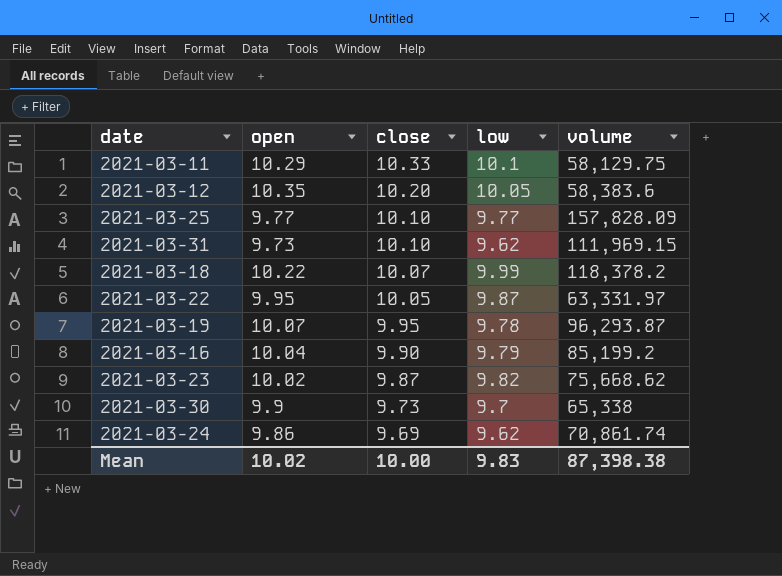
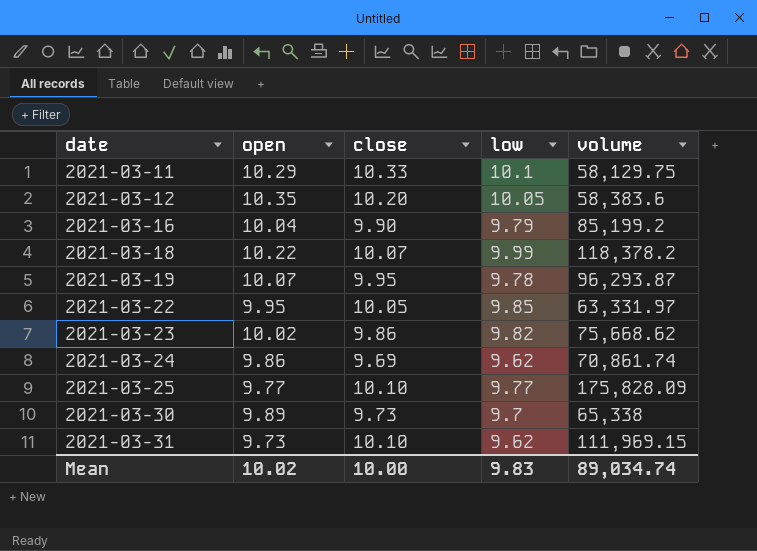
row order: close descending -> date ascending
2021-03-22 | low: 9.87 -> 9.85
2021-03-23 | close: 9.87 -> 9.86
2021-03-25 | volume: 157,828.09 -> 175,828.09
2021-03-30 | open: 9.9 -> 9.89
Mean | volume: 87,398.38 -> 89,034.74

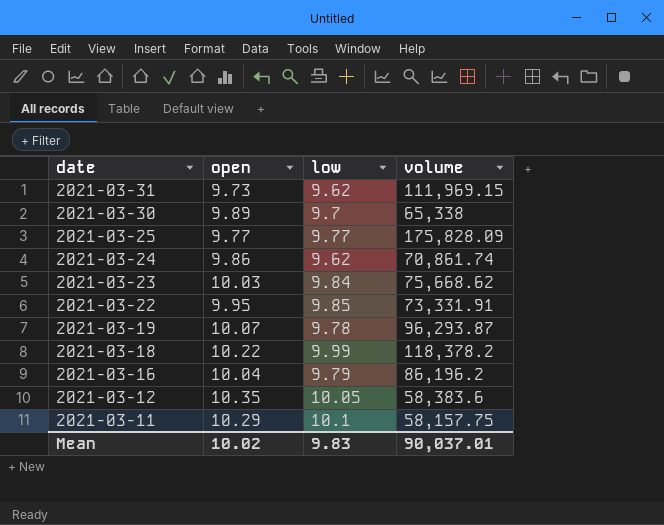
row order: date ascending -> date descending
column close | position: 3 -> none
2021-03-23 | open: 10.02 -> 10.03
2021-03-23 | low: 9.82 -> 9.84
2021-03-22 | volume: 63,331.97 -> 73,331.91
2021-03-16 | volume: 85,199.2 -> 86,196.2
2021-03-11 | volume: 58,129.75 -> 58,157.75
Mean | volume: 89,034.74 -> 90,037.01

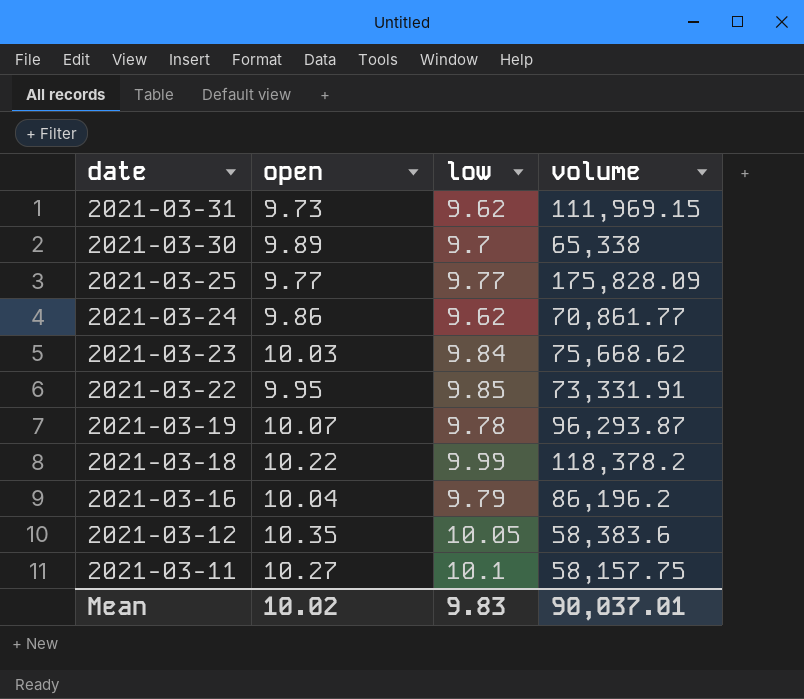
2021-03-24 | volume: 70,861.74 -> 70,861.77
2021-03-11 | open: 10.29 -> 10.27

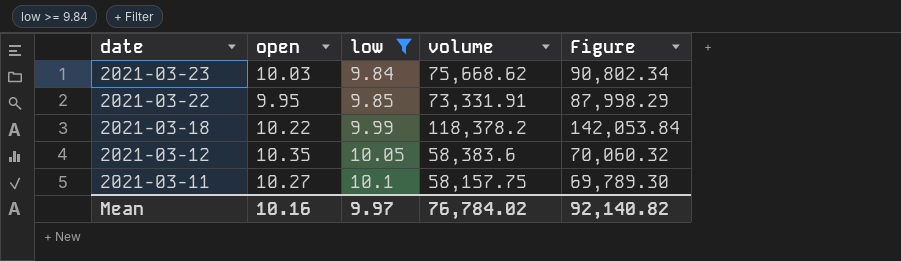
filter: none -> low >= 9.84
column Figure | formula: none -> [volume] * 1.2
Mean | open: 10.02 -> 10.16
Mean | low: 9.83 -> 9.97
Mean | volume: 90,037.01 -> 76,784.02

